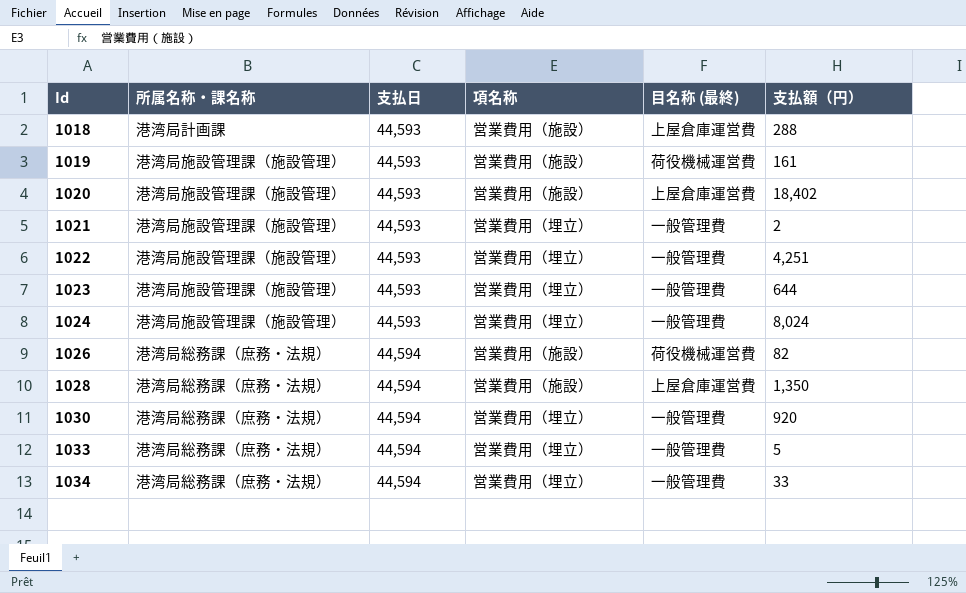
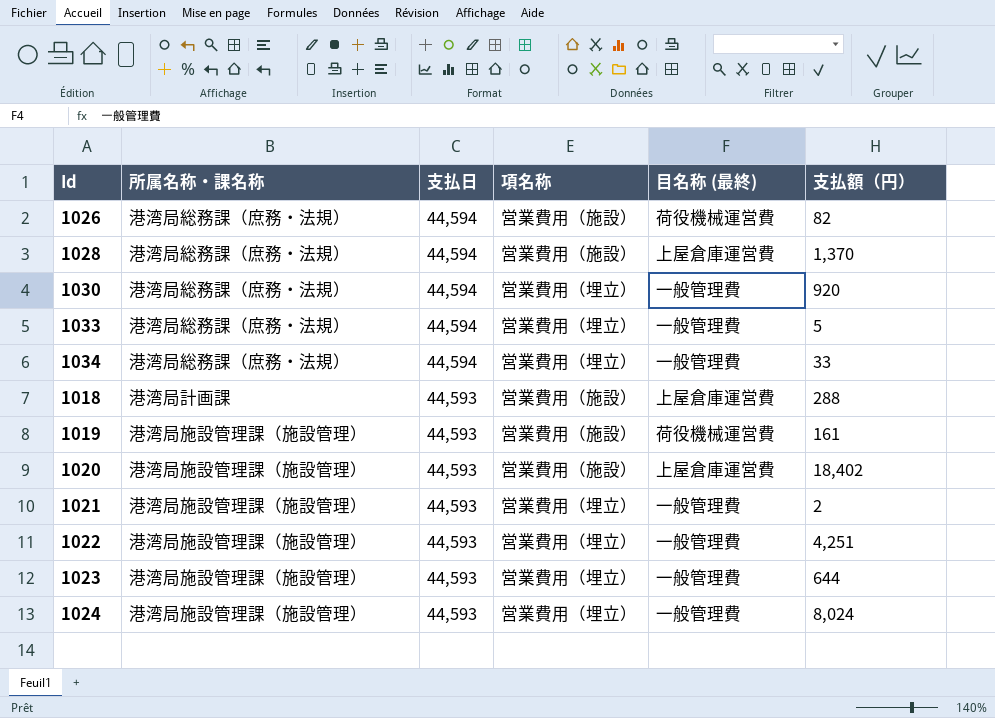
row order: Id ascending -> 支払日 descending
1028 | 支払額（円）: 1,350 -> 1,370

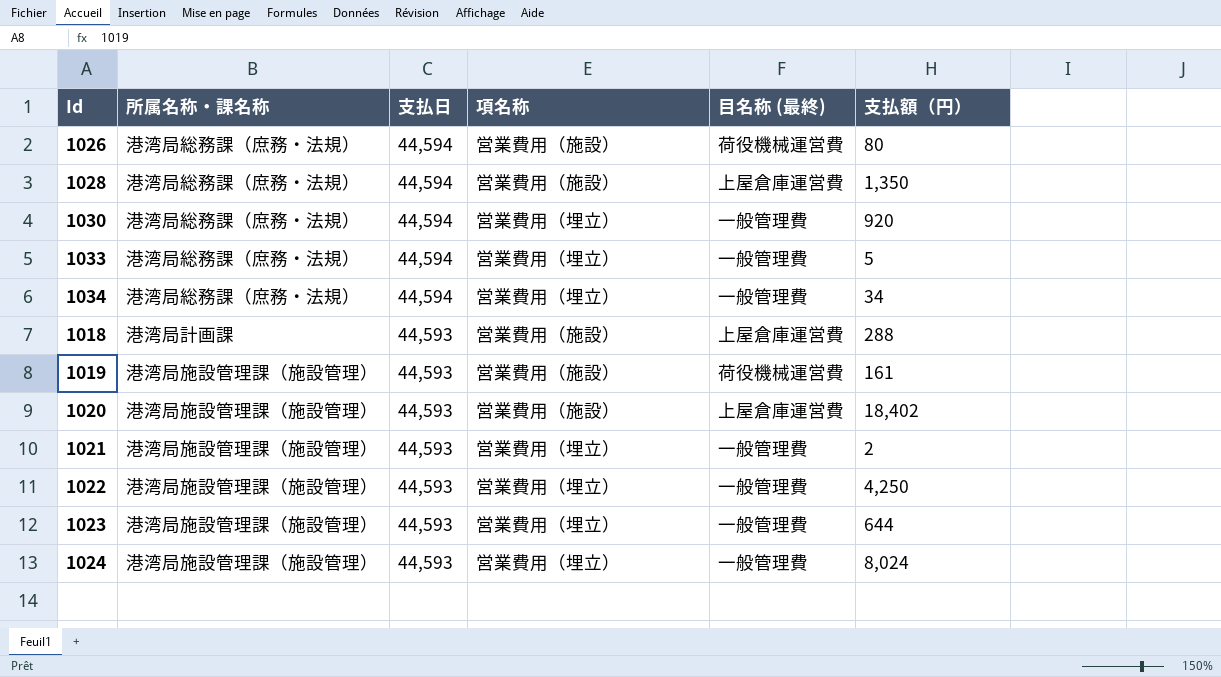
1026 | 支払額（円）: 82 -> 80
1028 | 支払額（円）: 1,370 -> 1,350
1034 | 支払額（円）: 33 -> 34
1022 | 支払額（円）: 4,251 -> 4,250

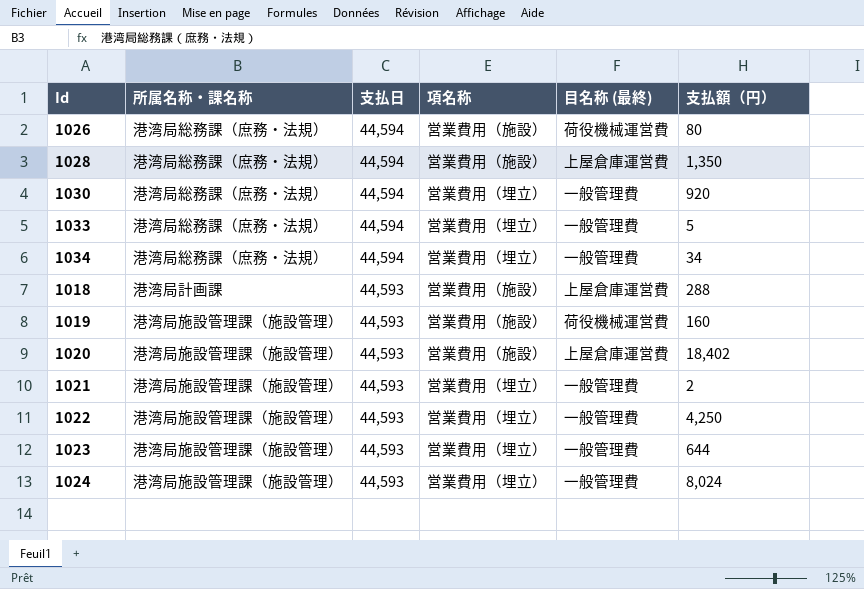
1019 | 支払額（円）: 161 -> 160

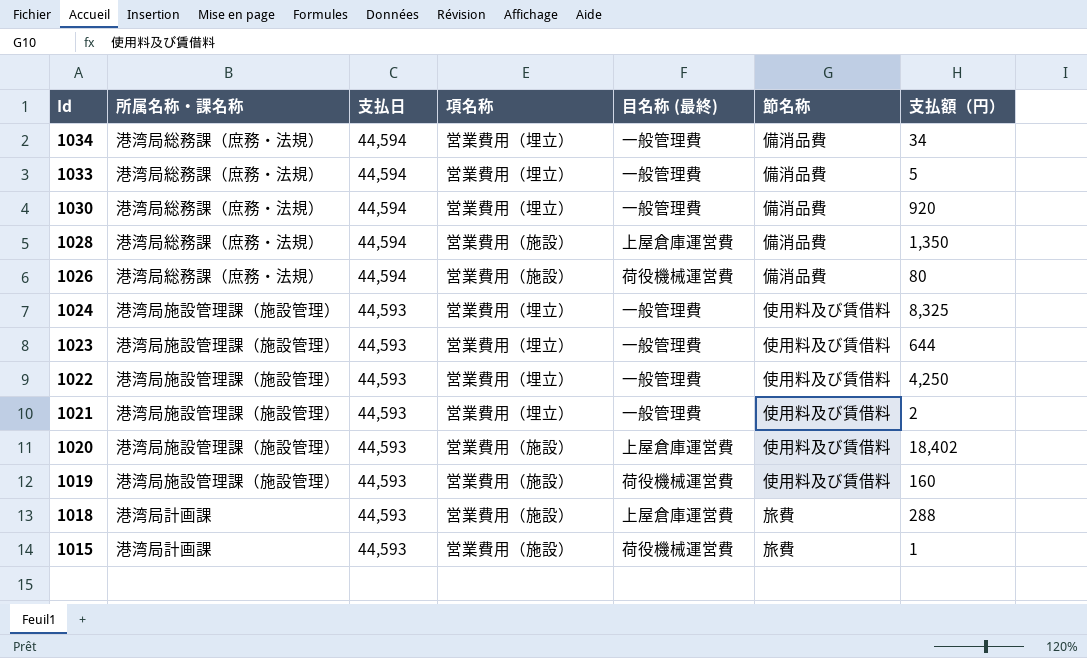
row order: 支払日 descending -> Id descending
column 節名称 | position: none -> 6
1024 | 支払額（円）: 8,024 -> 8,325
row 1015: none -> 港湾局計画課 | 44,593 | 営業費用（施設） | 荷役機械運営費 | 旅費 | 1

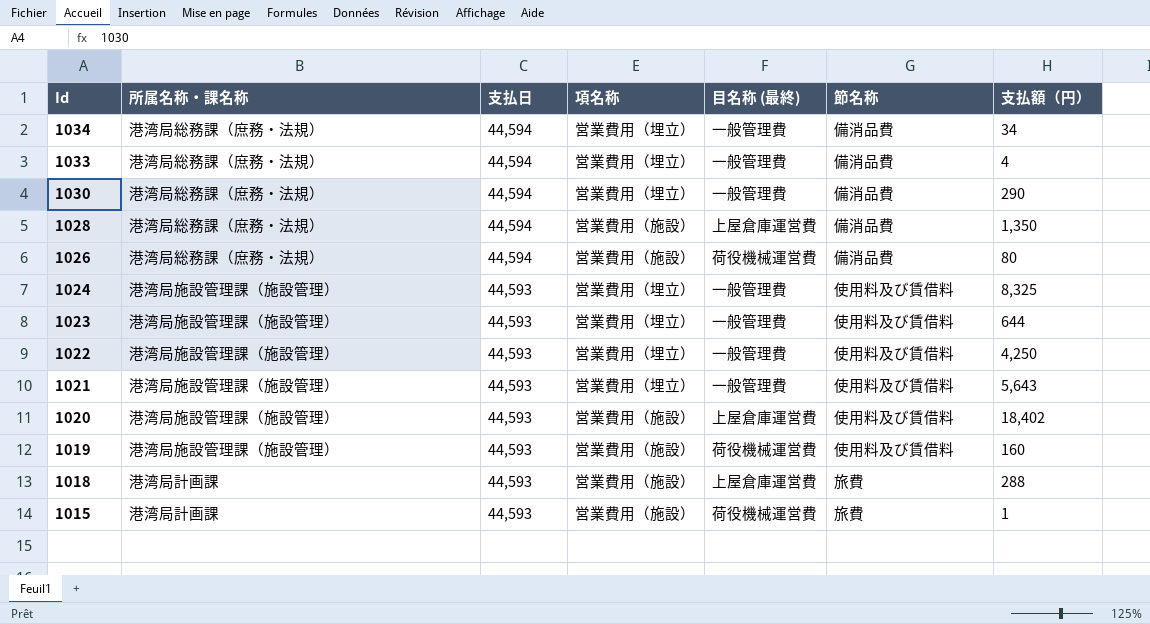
1033 | 支払額（円）: 5 -> 4
1030 | 支払額（円）: 920 -> 290
1021 | 支払額（円）: 2 -> 5,643

